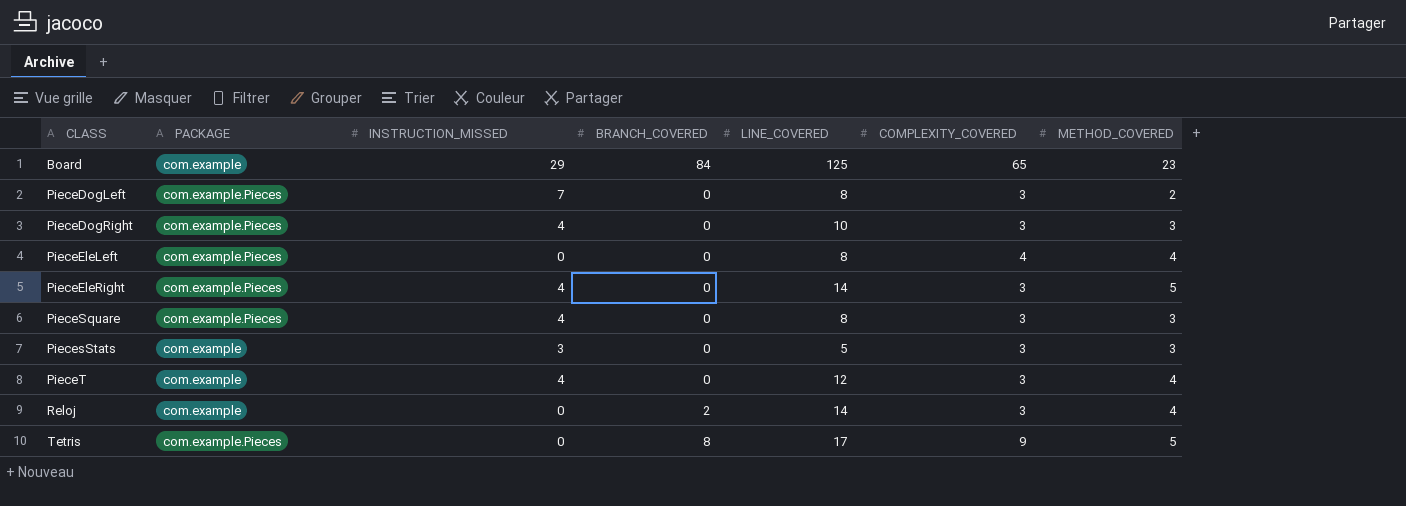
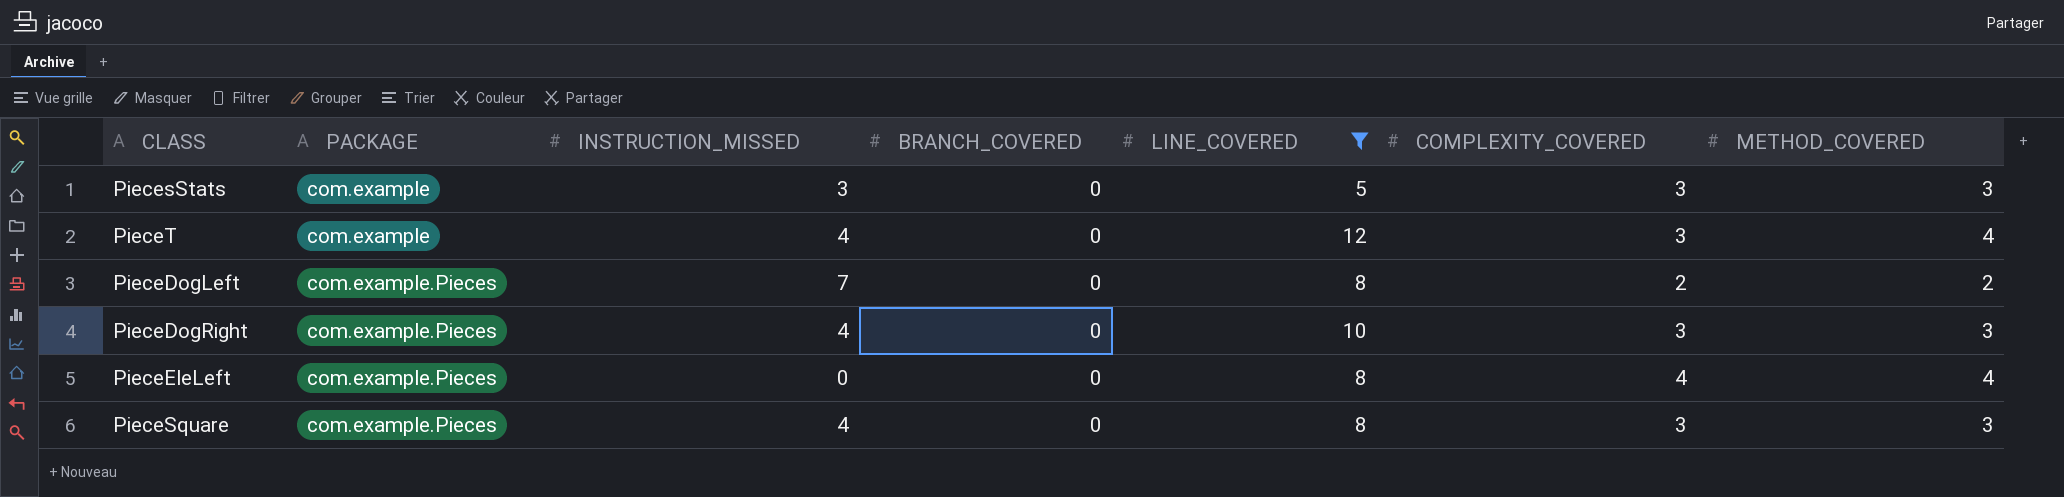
filter: none -> LINE_COVERED <= 12
row order: CLASS ascending -> PACKAGE ascending
PieceDogLeft | COMPLEXITY_COVERED: 3 -> 2

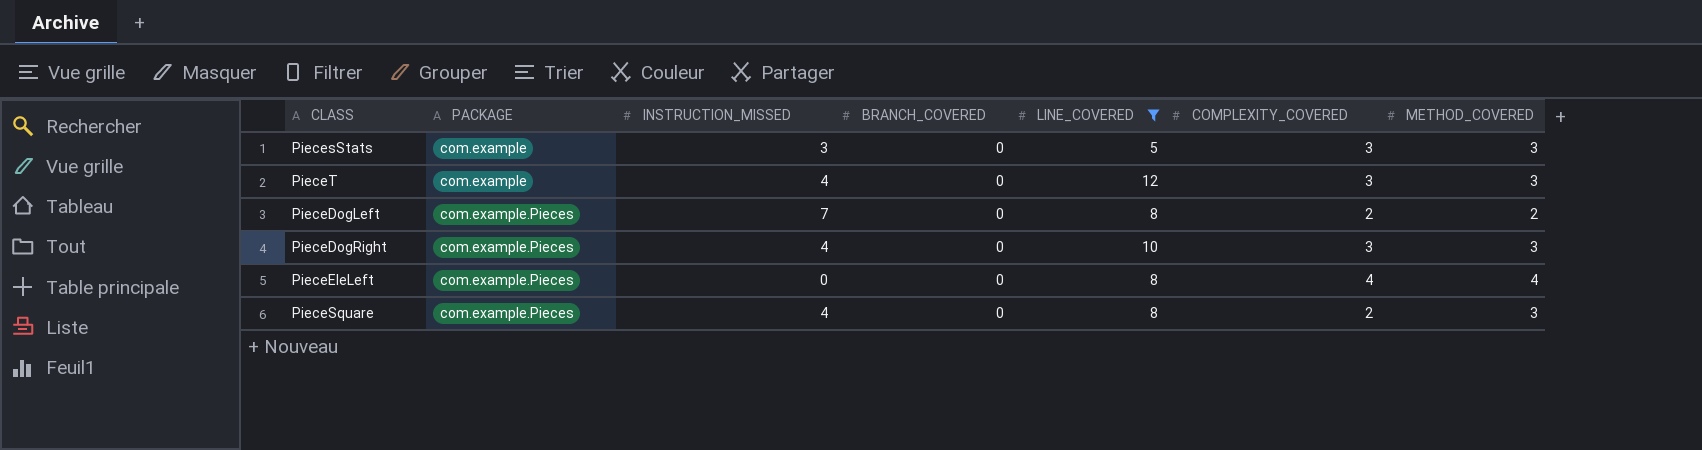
PieceT | METHOD_COVERED: 4 -> 3
PieceSquare | COMPLEXITY_COVERED: 3 -> 2

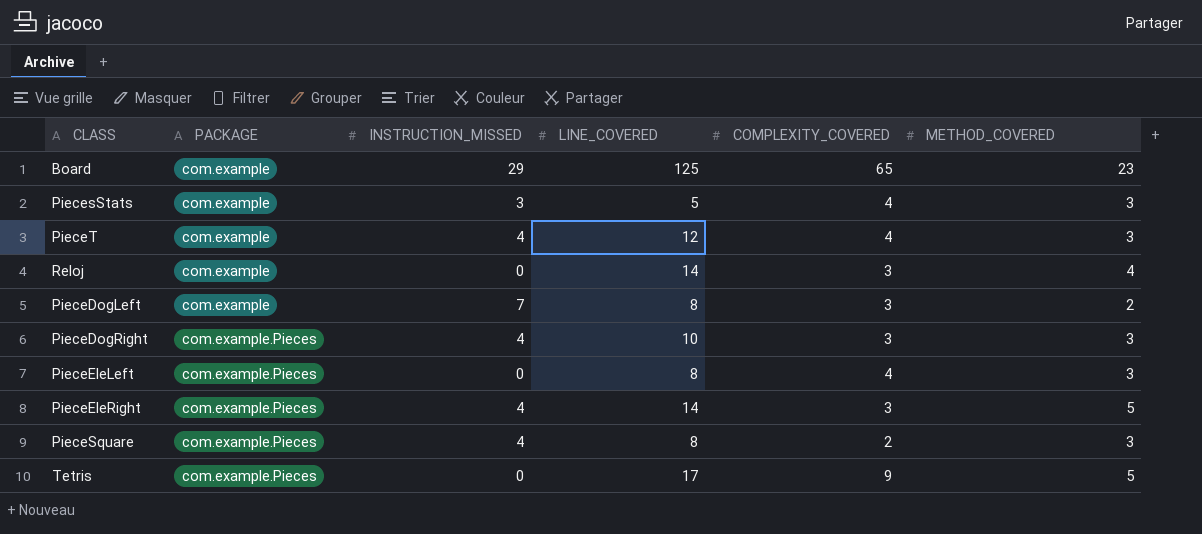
filter: LINE_COVERED <= 12 -> none
column BRANCH_COVERED | position: 4 -> none
PiecesStats | COMPLEXITY_COVERED: 3 -> 4
PieceT | COMPLEXITY_COVERED: 3 -> 4
PieceDogLeft | PACKAGE: com.example.Pieces -> com.example
PieceDogLeft | COMPLEXITY_COVERED: 2 -> 3
PieceEleLeft | METHOD_COVERED: 4 -> 3

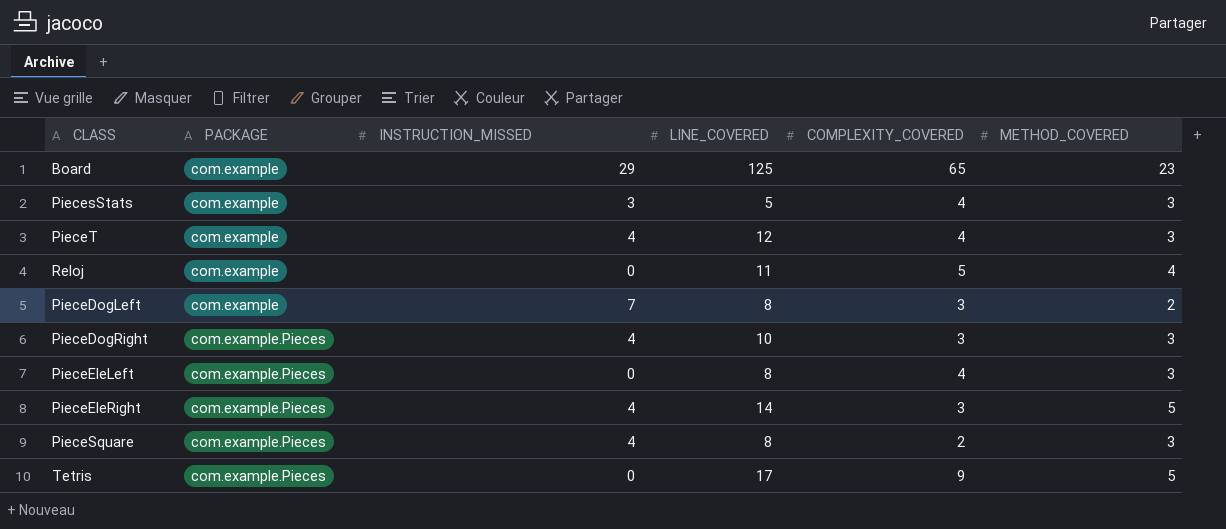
Reloj | LINE_COVERED: 14 -> 11
Reloj | COMPLEXITY_COVERED: 3 -> 5

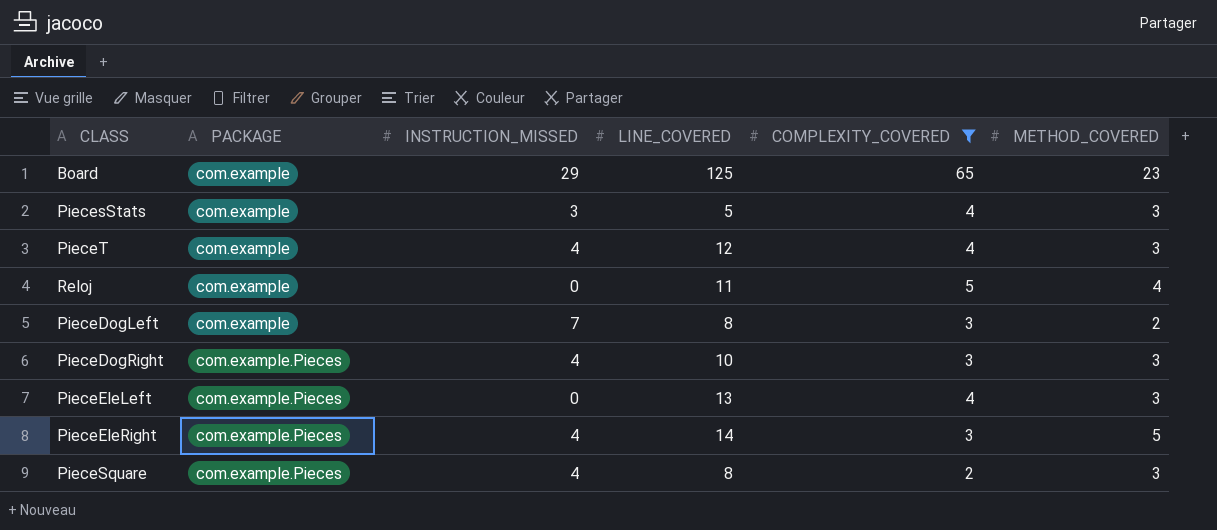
filter: none -> COMPLEXITY_COVERED != 9
PieceEleLeft | LINE_COVERED: 8 -> 13

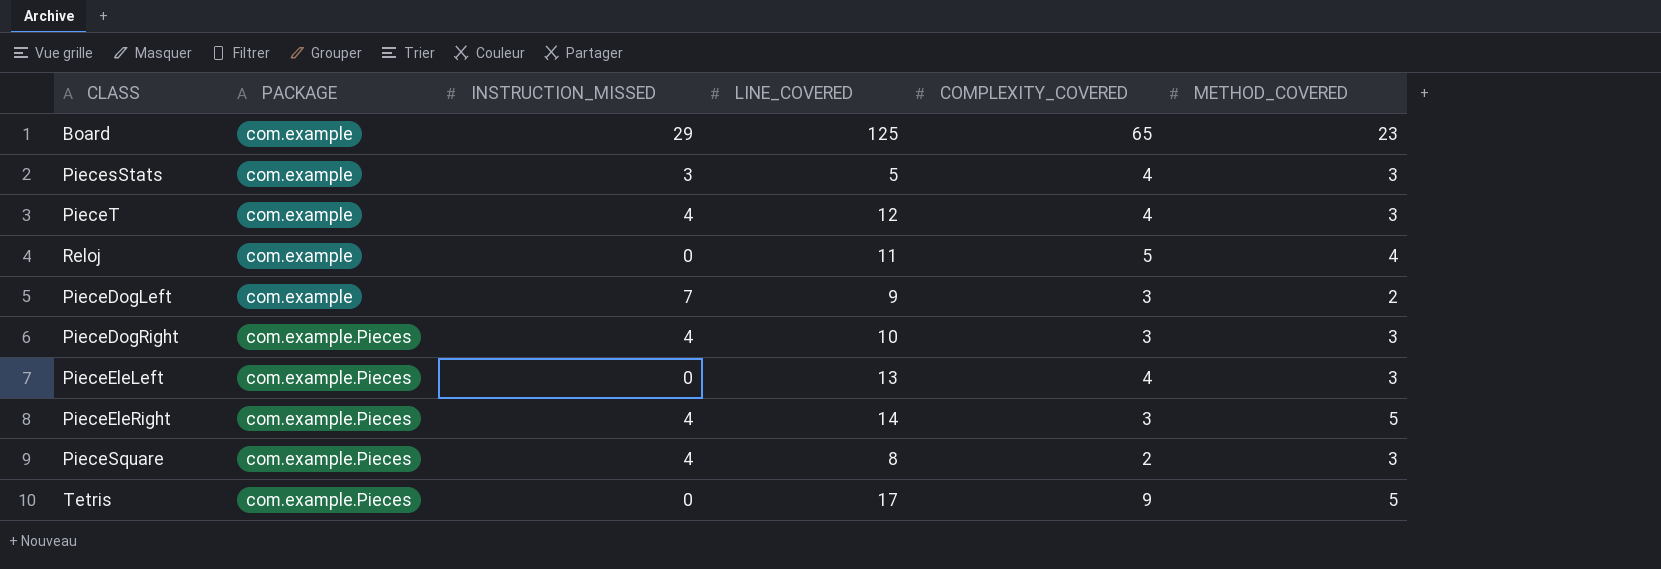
filter: COMPLEXITY_COVERED != 9 -> none
PieceDogLeft | LINE_COVERED: 8 -> 9

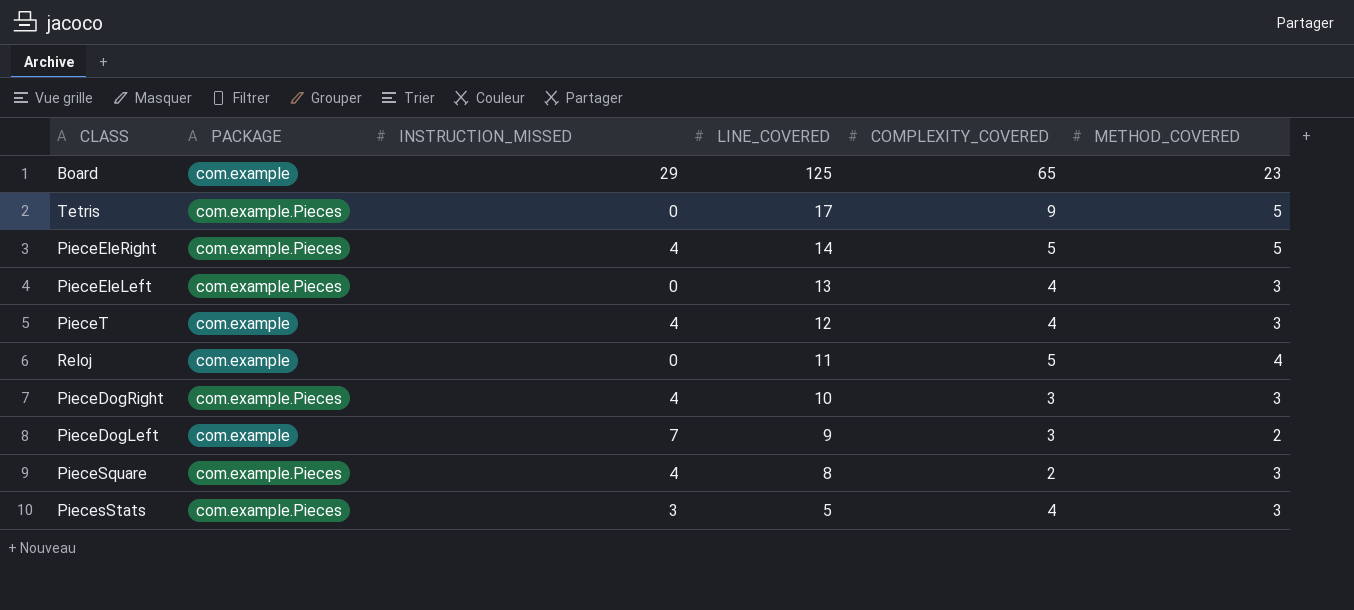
row order: PACKAGE ascending -> LINE_COVERED descending
PieceEleRight | COMPLEXITY_COVERED: 3 -> 5
PiecesStats | PACKAGE: com.example -> com.example.Pieces

